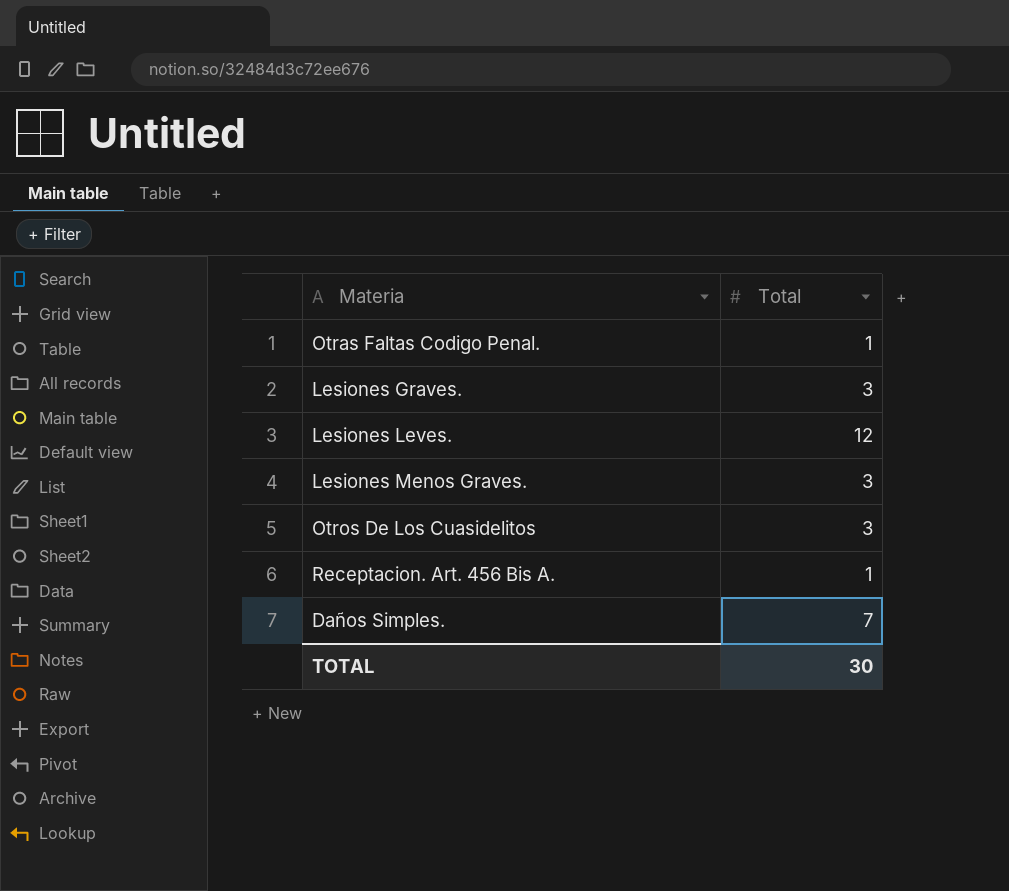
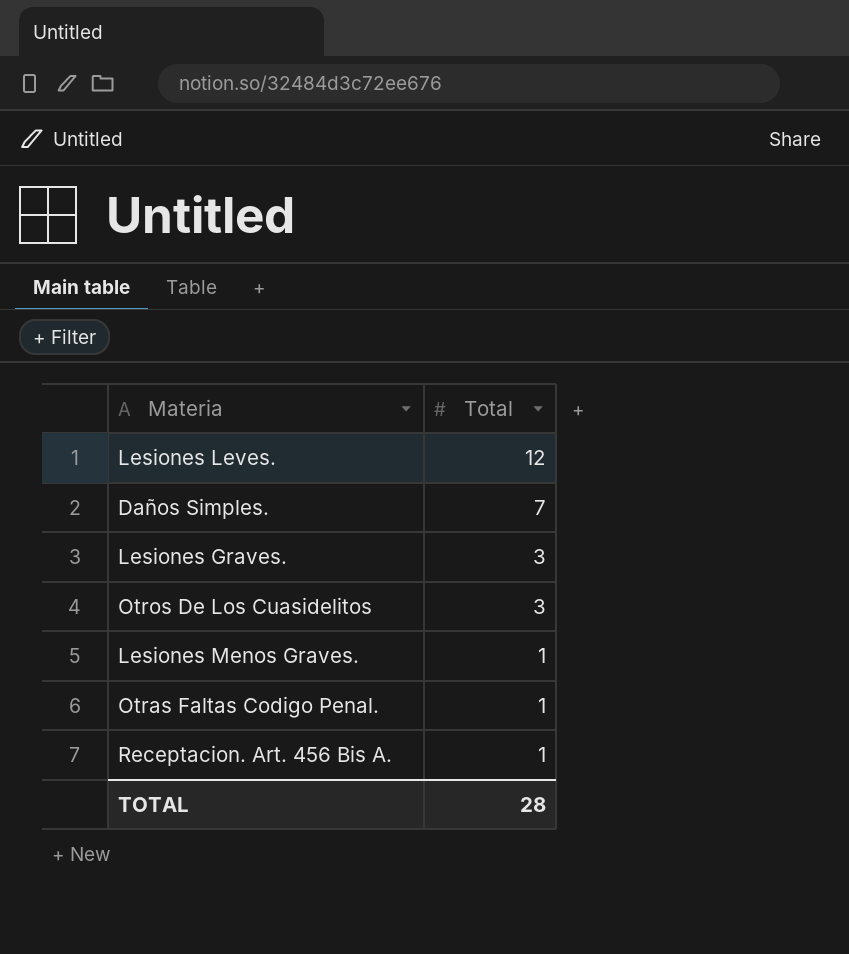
row order: none -> Total descending
Lesiones Menos Graves. | Total: 3 -> 1
TOTAL | Total: 30 -> 28

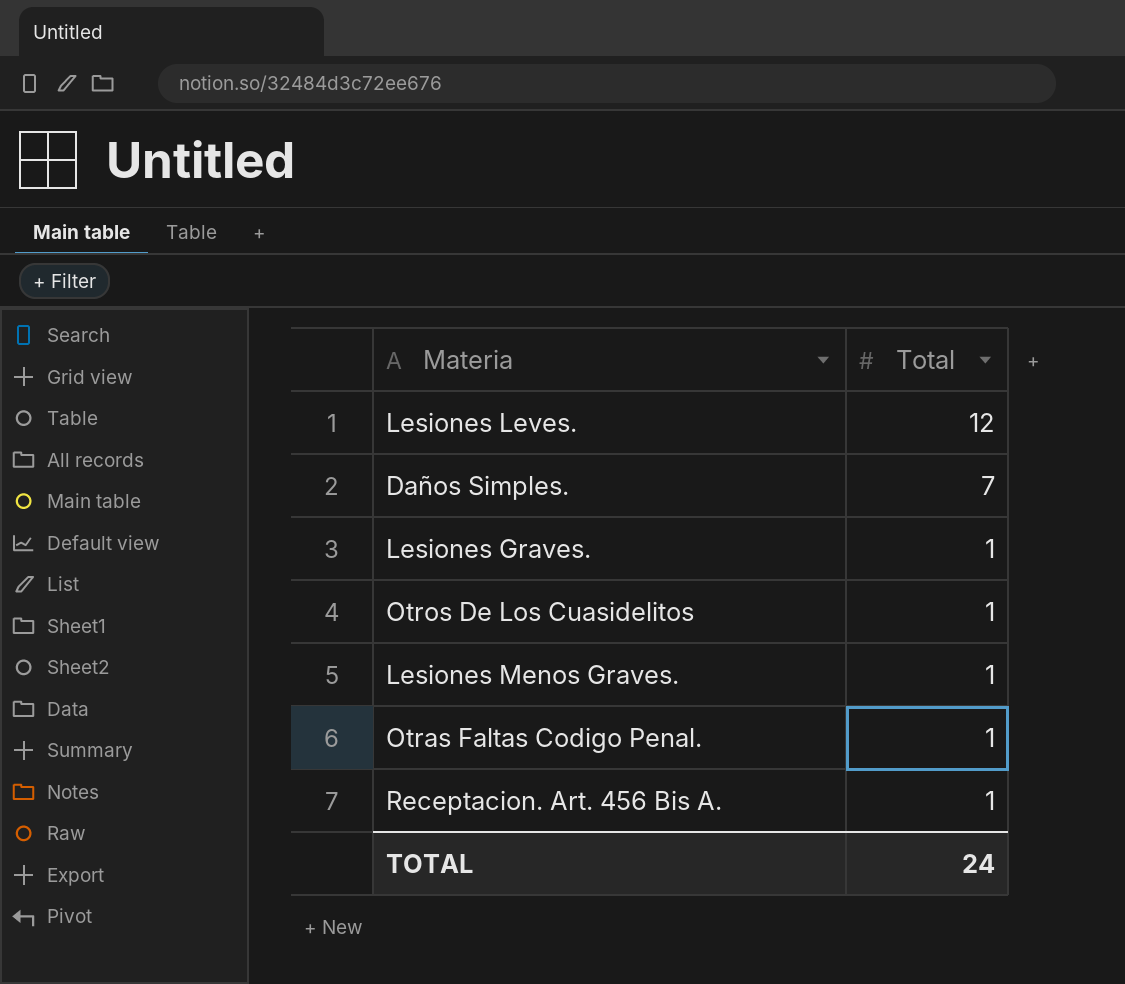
Lesiones Graves. | Total: 3 -> 1
Otros De Los Cuasidelitos | Total: 3 -> 1
TOTAL | Total: 28 -> 24

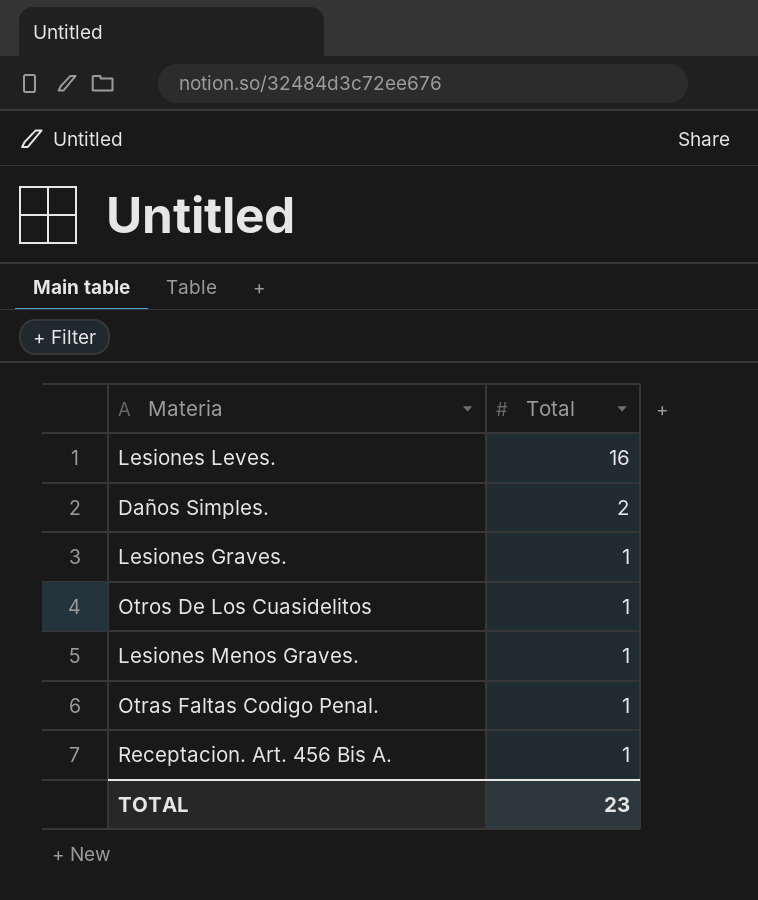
Lesiones Leves. | Total: 12 -> 16
Daños Simples. | Total: 7 -> 2
TOTAL | Total: 24 -> 23

